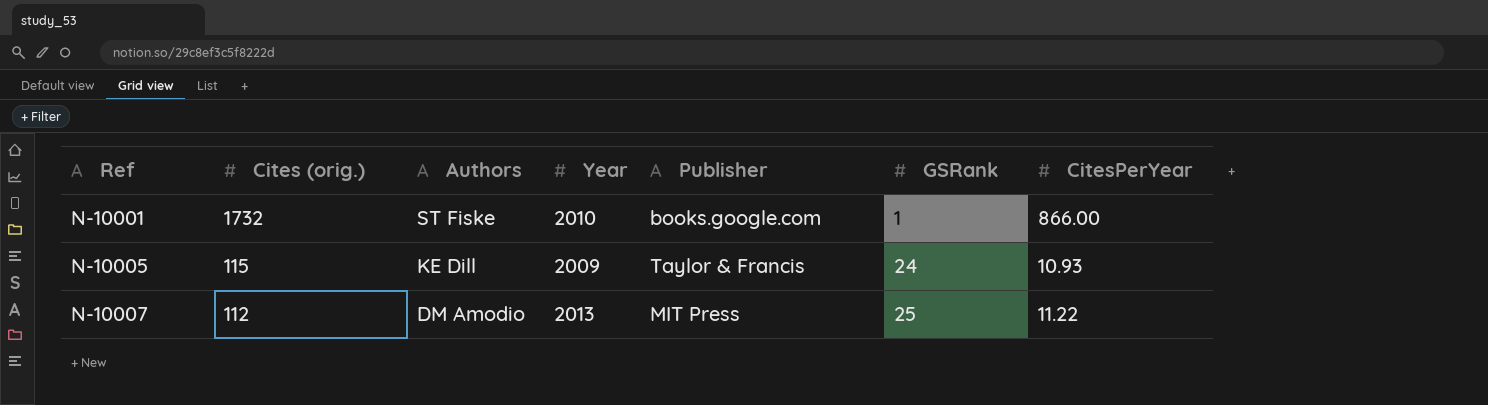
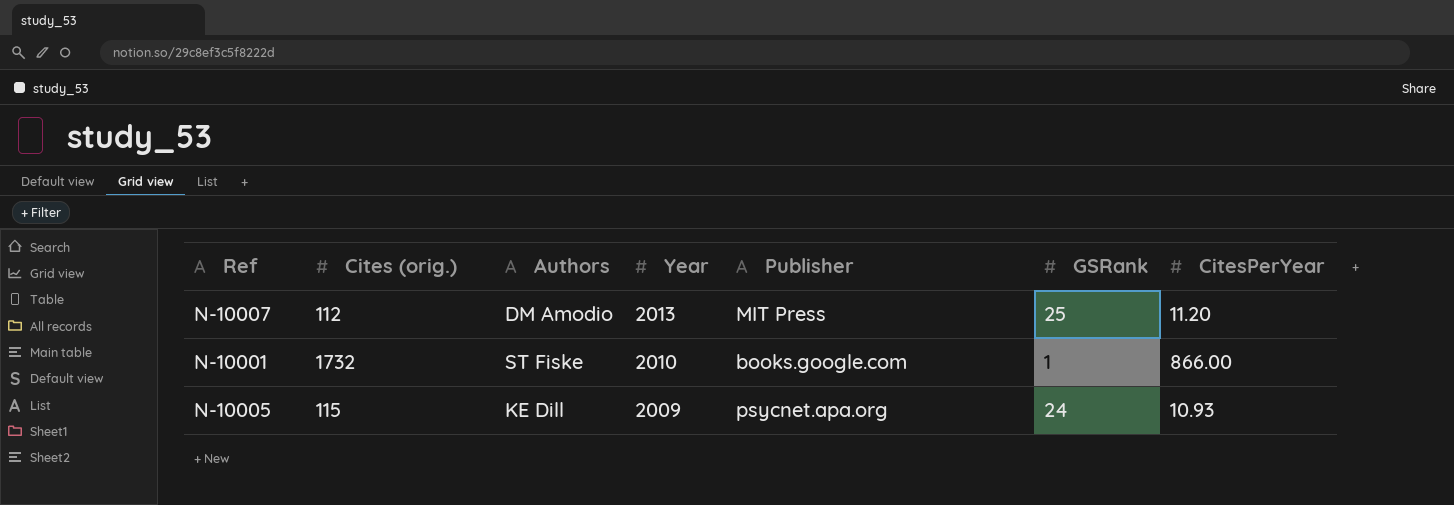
row order: Ref ascending -> Year descending
N-10007 | CitesPerYear: 11.22 -> 11.20
N-10005 | Publisher: Taylor & Francis -> psycnet.apa.org

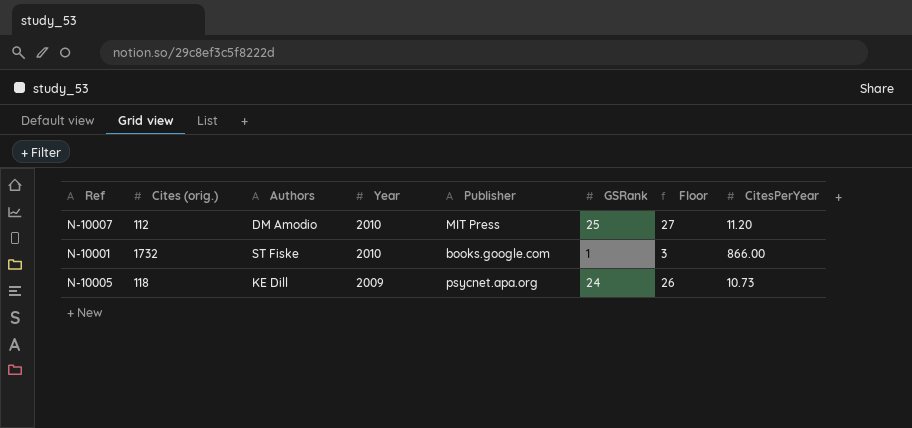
column Floor | formula: none -> [GSRank] + 2
N-10007 | Year: 2013 -> 2010
N-10005 | Cites (orig.): 115 -> 118
N-10005 | CitesPerYear: 10.93 -> 10.73

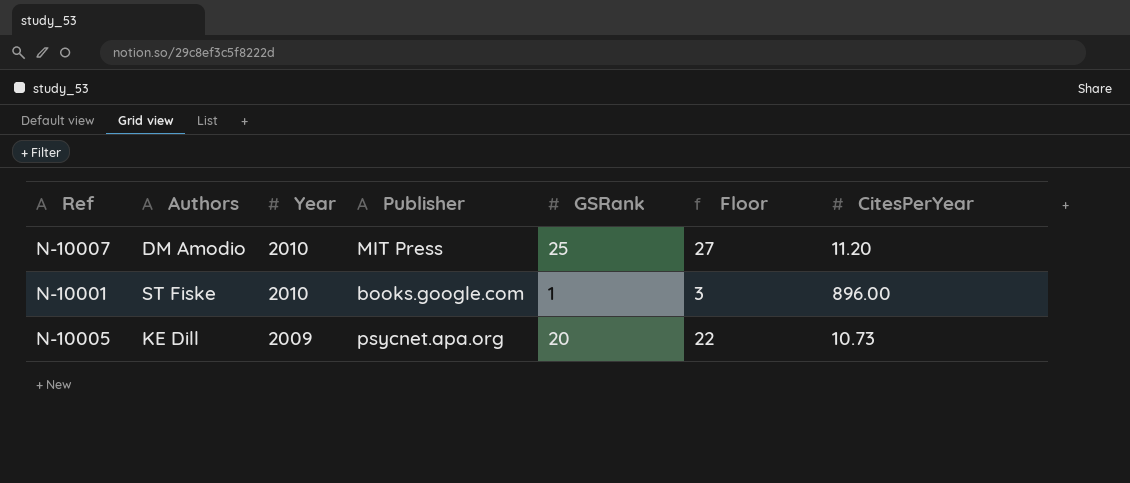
column Cites (orig.) | position: 2 -> none
N-10001 | CitesPerYear: 866.00 -> 896.00
N-10005 | GSRank: 24 -> 20
N-10005 | Floor: 26 -> 22

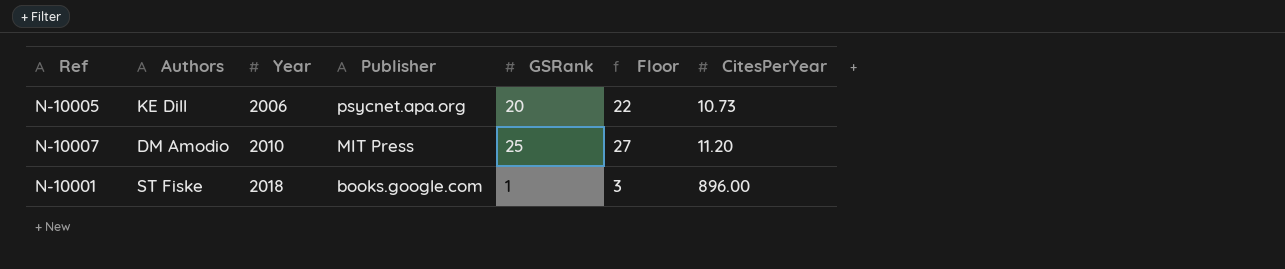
row order: Year descending -> Year ascending
N-10005 | Year: 2009 -> 2006
N-10001 | Year: 2010 -> 2018

